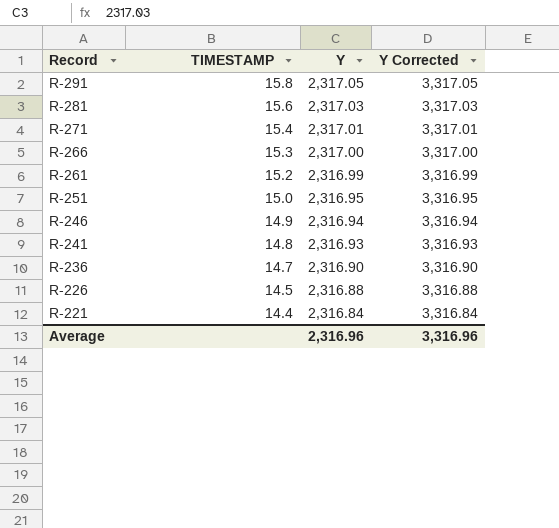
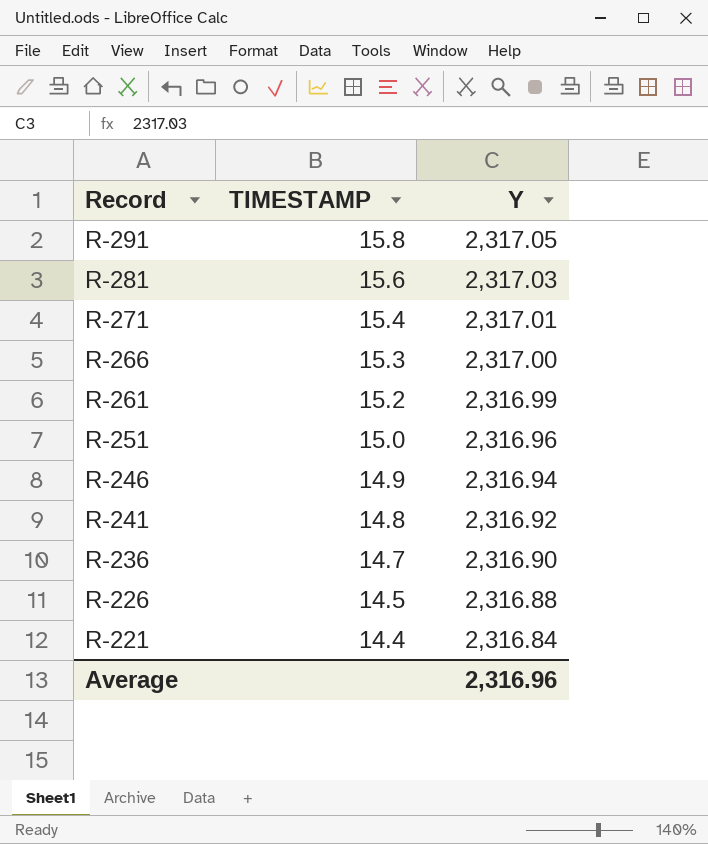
column Y Corrected | formula: [Y] + 1000 -> none
R-251 | Y: 2,316.95 -> 2,316.96
R-241 | Y: 2,316.93 -> 2,316.92

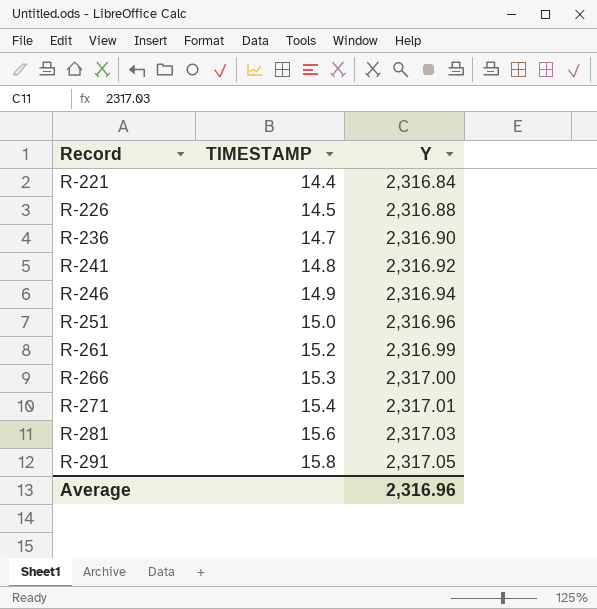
row order: Record descending -> Record ascending

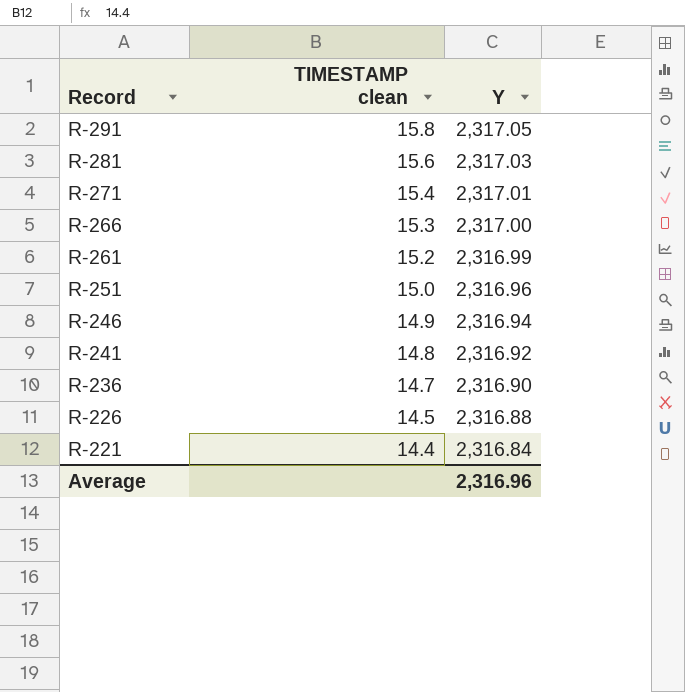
row order: Record ascending -> Record descending
column name: TIMESTAMP -> TIMESTAMP clean

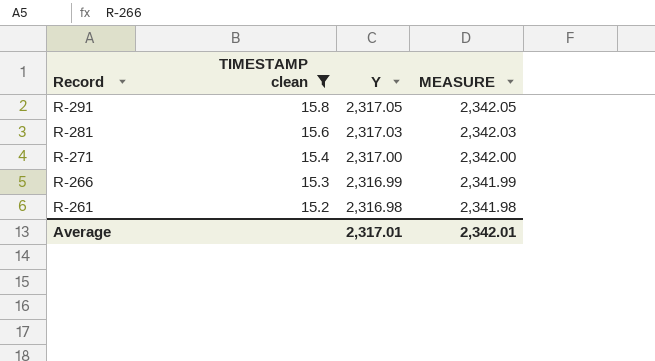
filter: none -> TIMESTAMP clean >= 15.2
column MEASURE | formula: none -> [Y] + 25
R-271 | Y: 2,317.01 -> 2,317.00
R-266 | Y: 2,317.00 -> 2,316.99
R-261 | Y: 2,316.99 -> 2,316.98
Average | Y: 2,316.96 -> 2,317.01

